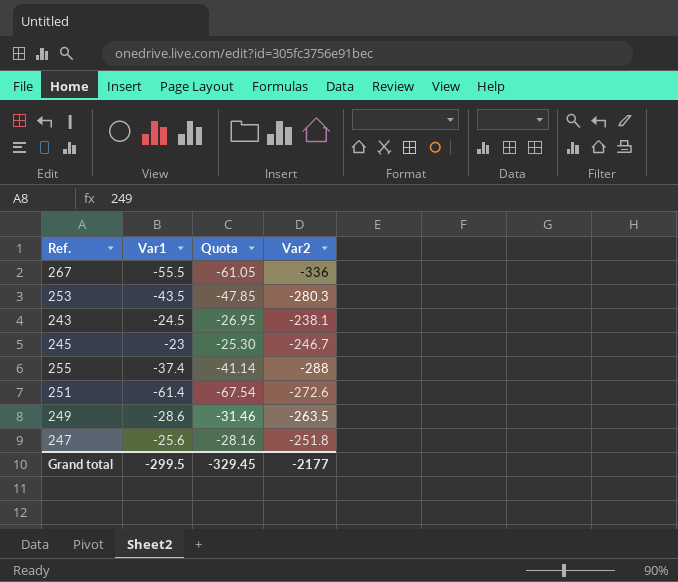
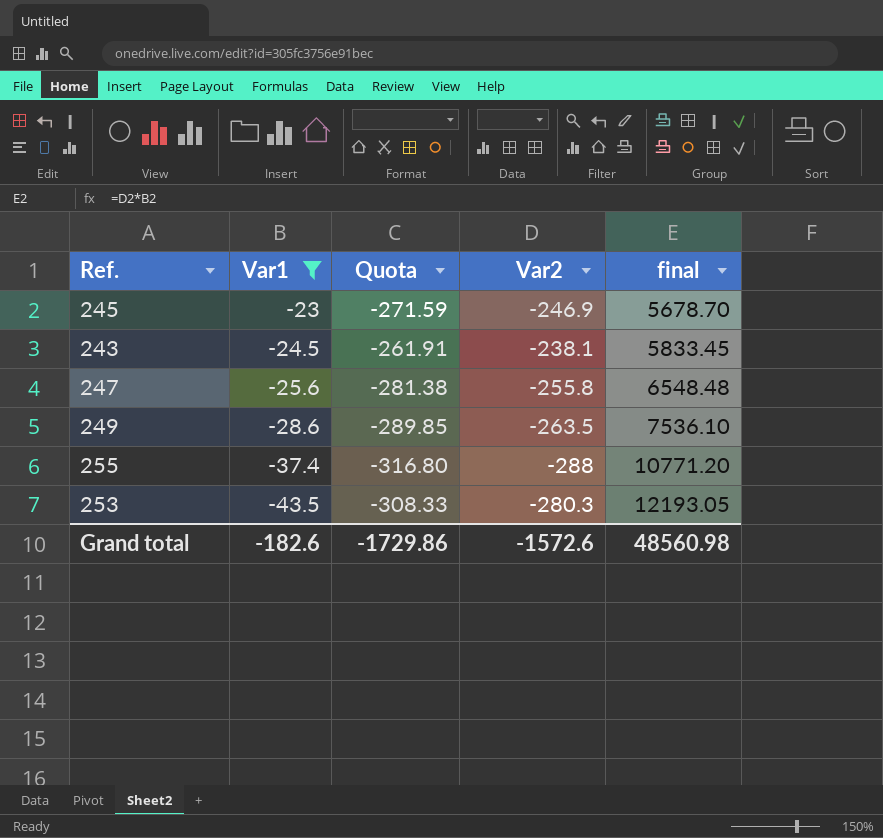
filter: none -> Var1 >= -43.5
row order: none -> Var1 descending
column Quota | formula: [Var1] * 1.1 -> [Var2] * 1.1
column final | formula: none -> [Var1] * [Var2]
245 | Var2: -246.7 -> -246.9
247 | Var2: -251.8 -> -255.8
Grand total | Var1: -299.5 -> -182.6
Grand total | Quota: -329.45 -> -1729.86
Grand total | Var2: -2177 -> -1572.6

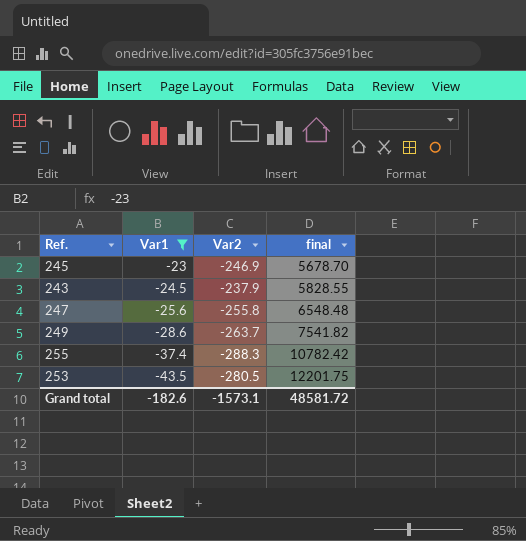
column Quota | formula: [Var2] * 1.1 -> none
243 | Var2: -238.1 -> -237.9
243 | final: 5833.45 -> 5828.55
249 | Var2: -263.5 -> -263.7
249 | final: 7536.10 -> 7541.82
255 | Var2: -288 -> -288.3
255 | final: 10771.20 -> 10782.42
253 | Var2: -280.3 -> -280.5
253 | final: 12193.05 -> 12201.75
Grand total | Var2: -1572.6 -> -1573.1
Grand total | final: 48560.98 -> 48581.72

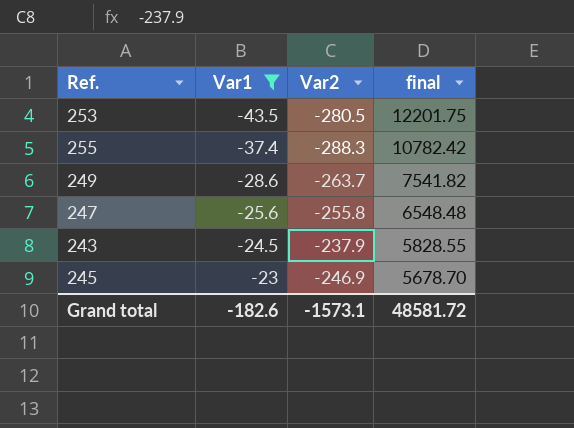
row order: Var1 descending -> Var1 ascending

